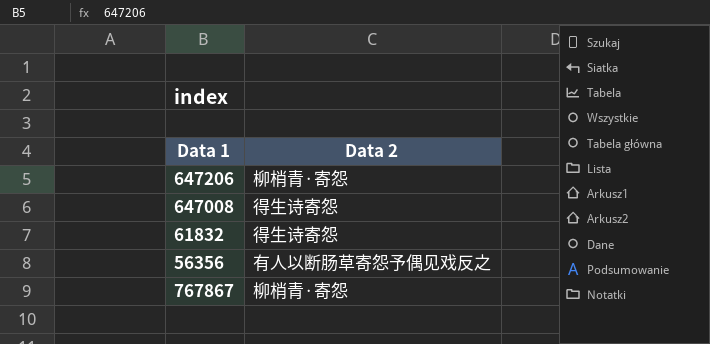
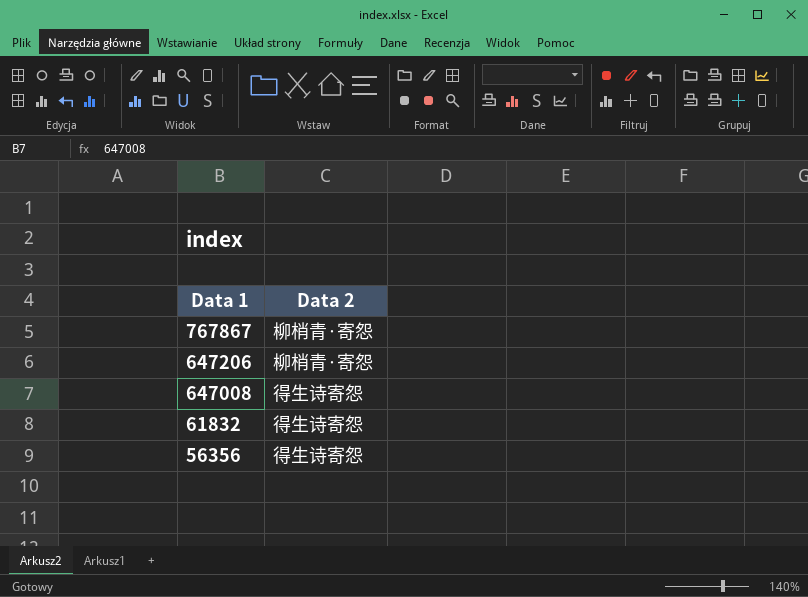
row order: none -> Data 1 descending
56356 | Data 2: 有人以断肠草寄怨予偶见戏反之 -> 得生诗寄怨

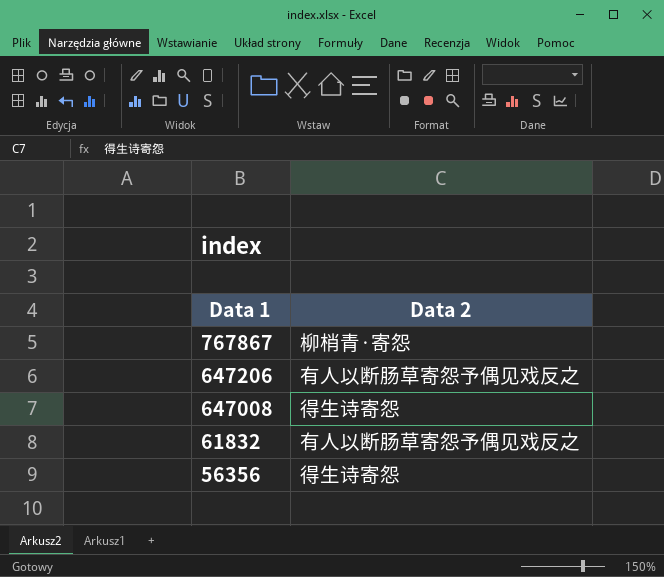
647206 | Data 2: 柳梢青·寄怨 -> 有人以断肠草寄怨予偶见戏反之
61832 | Data 2: 得生诗寄怨 -> 有人以断肠草寄怨予偶见戏反之

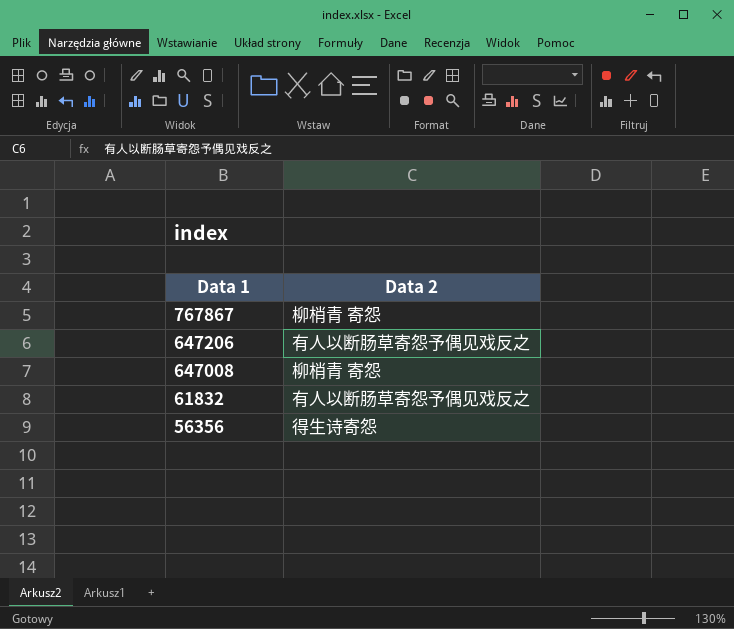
767867 | Data 2: 柳梢青·寄怨 -> 柳梢青 寄怨
647008 | Data 2: 得生诗寄怨 -> 柳梢青 寄怨

